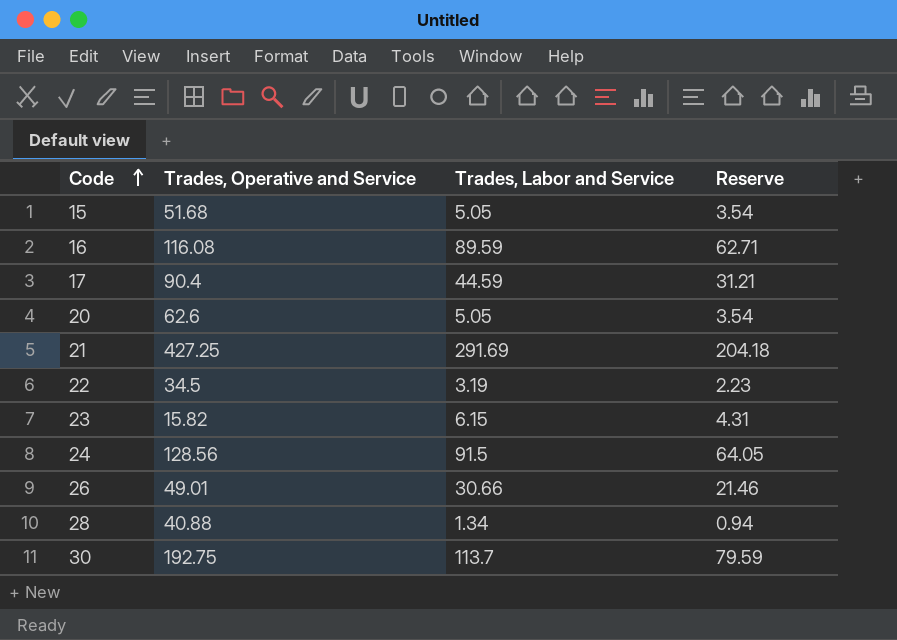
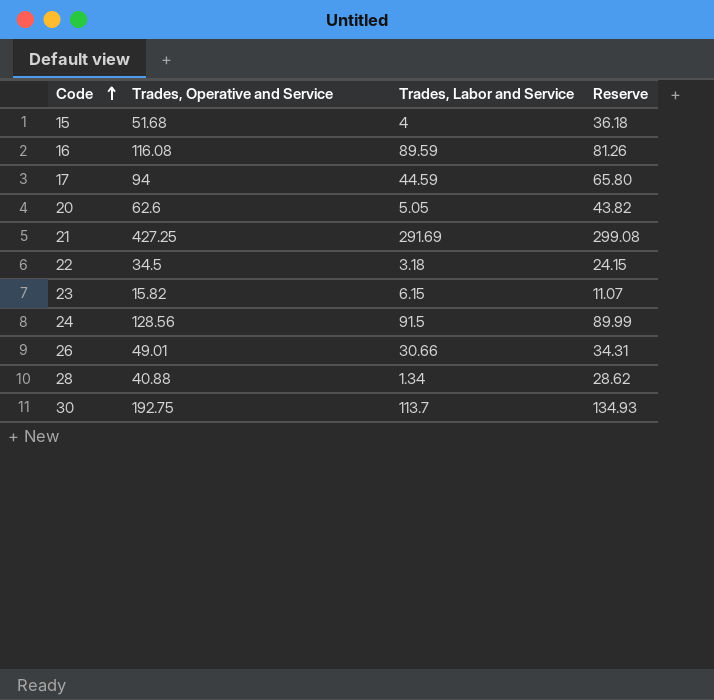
column Reserve | formula: [Trades, Labor and Service] * 0.7 -> [Trades, Operative and Service] * 0.7
15 | Trades, Labor and Service: 5.05 -> 4
17 | Trades, Operative and Service: 90.4 -> 94
22 | Trades, Labor and Service: 3.19 -> 3.18

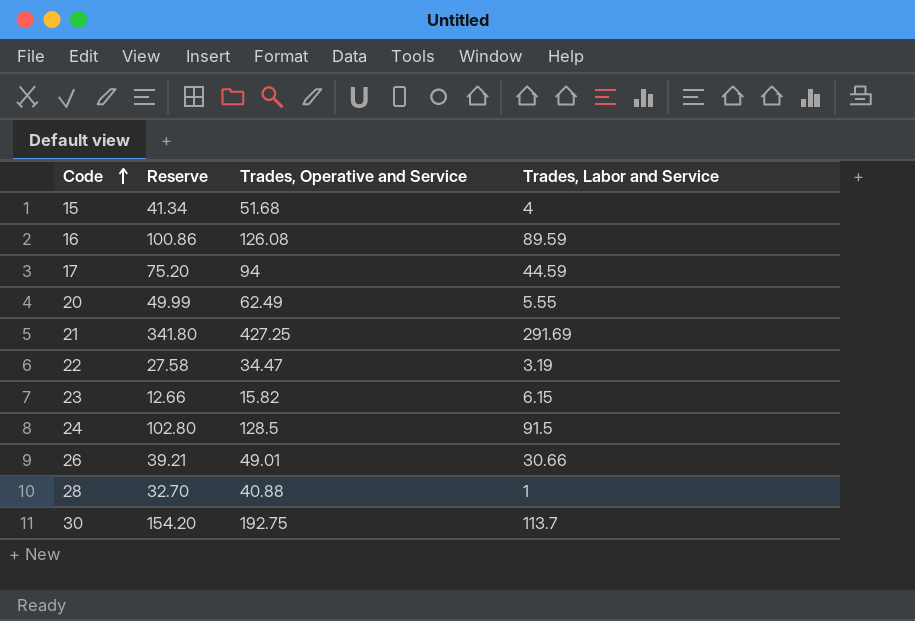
column Reserve | formula: [Trades, Operative and Service] * 0.7 -> [Trades, Operative and Service] * 0.8
column Reserve | position: 4 -> 2
16 | Trades, Operative and Service: 116.08 -> 126.08
20 | Trades, Operative and Service: 62.6 -> 62.49
20 | Trades, Labor and Service: 5.05 -> 5.55
22 | Trades, Operative and Service: 34.5 -> 34.47
22 | Trades, Labor and Service: 3.18 -> 3.19
24 | Trades, Operative and Service: 128.56 -> 128.5
28 | Trades, Labor and Service: 1.34 -> 1

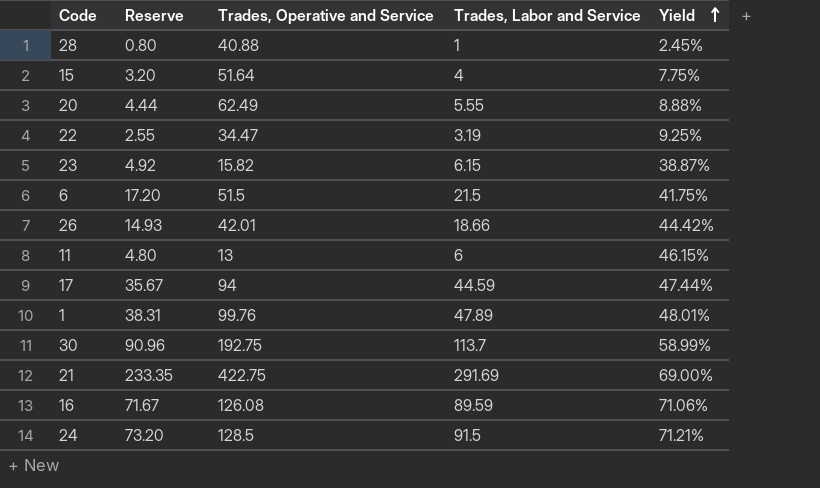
row order: Code ascending -> Yield ascending
column Reserve | formula: [Trades, Operative and Service] * 0.8 -> [Trades, Labor and Service] * 0.8
column Yield | formula: none -> [Trades, Labor and Service] / [Trades, Operative and Service]
15 | Trades, Operative and Service: 51.68 -> 51.64
row 6: none -> 17.20 | 51.5 | 21.5 | 41.75%
26 | Trades, Operative and Service: 49.01 -> 42.01
26 | Trades, Labor and Service: 30.66 -> 18.66
row 11: none -> 4.80 | 13 | 6 | 46.15%
row 1: none -> 38.31 | 99.76 | 47.89 | 48.01%
21 | Trades, Operative and Service: 427.25 -> 422.75

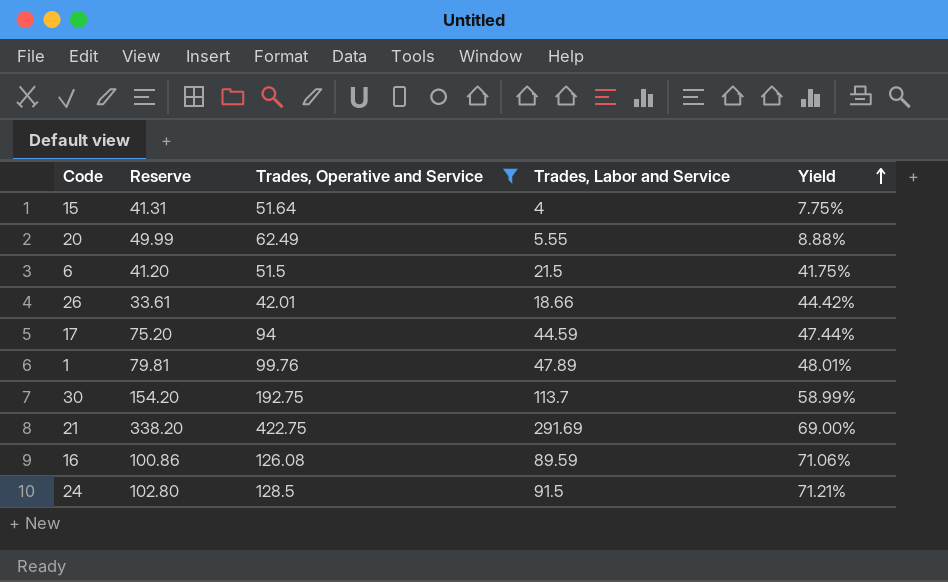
filter: none -> Trades, Operative and Service >= 42.01
column Reserve | formula: [Trades, Labor and Service] * 0.8 -> [Trades, Operative and Service] * 0.8

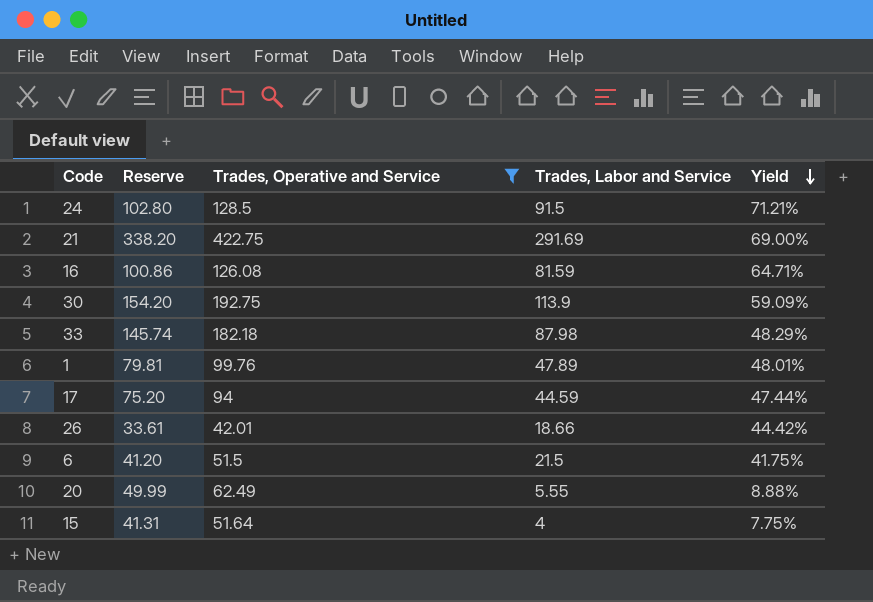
row order: Yield ascending -> Yield descending
16 | Trades, Labor and Service: 89.59 -> 81.59
16 | Yield: 71.06% -> 64.71%
30 | Trades, Labor and Service: 113.7 -> 113.9
30 | Yield: 58.99% -> 59.09%
row 33: none -> 145.74 | 182.18 | 87.98 | 48.29%

